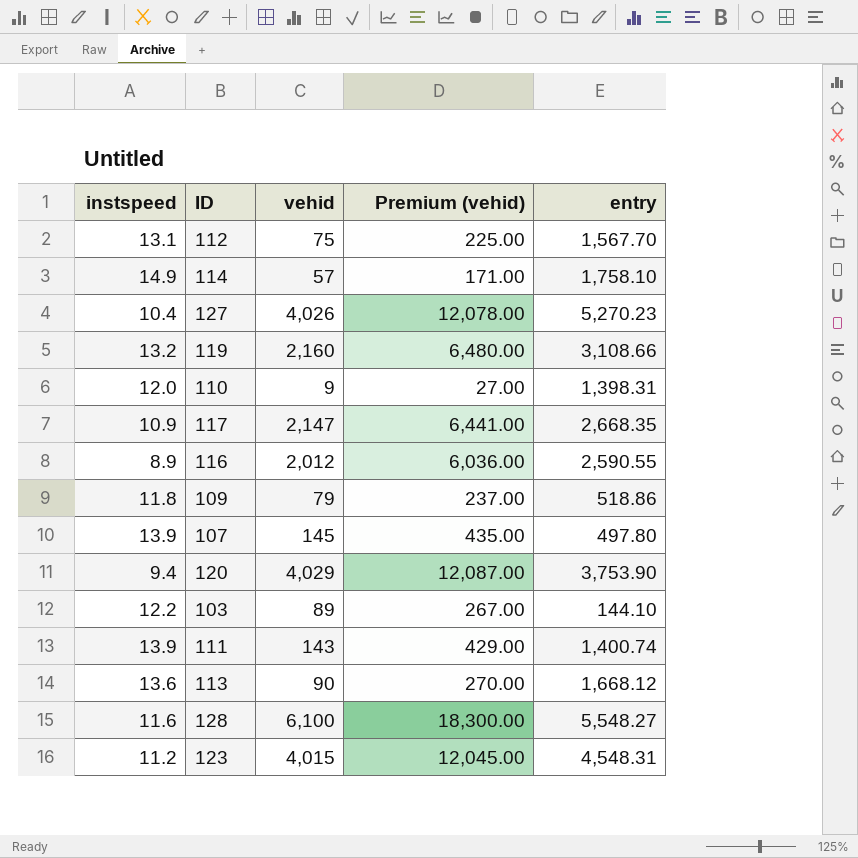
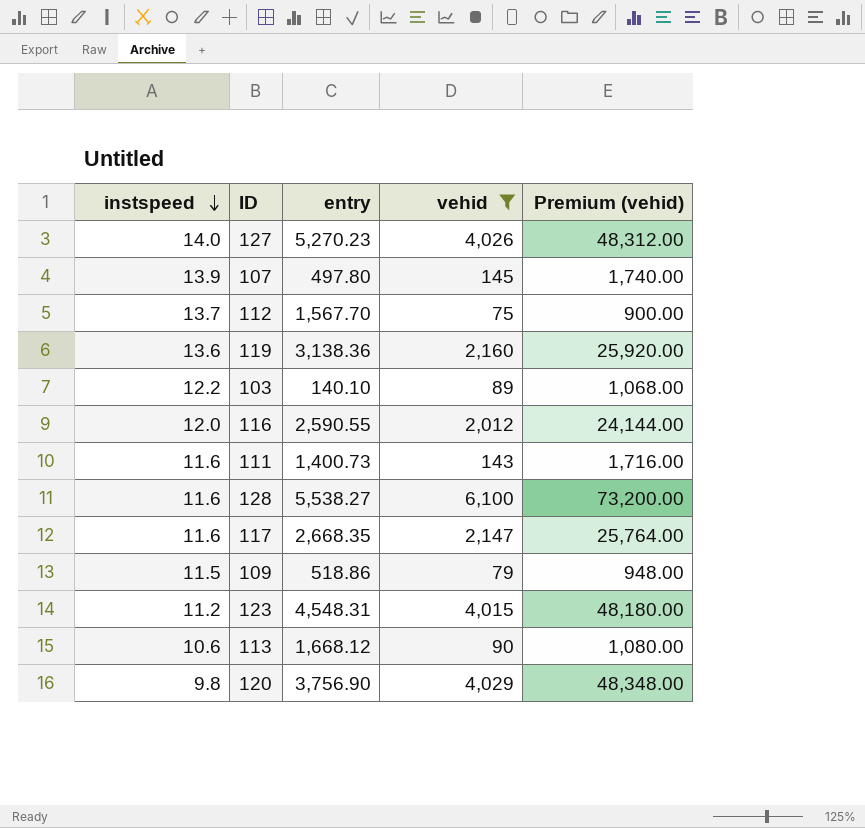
filter: none -> vehid >= 75
row order: none -> instspeed descending
column entry | position: 5 -> 3
column Premium (vehid) | formula: [vehid] * 3 -> [vehid] * 12
127 | instspeed: 10.4 -> 14.0
112 | instspeed: 13.1 -> 13.7
119 | instspeed: 13.2 -> 13.6
119 | entry: 3,108.66 -> 3,138.36
103 | entry: 144.10 -> 140.10
116 | instspeed: 8.9 -> 12.0
111 | instspeed: 13.9 -> 11.6
111 | entry: 1,400.74 -> 1,400.73
128 | entry: 5,548.27 -> 5,538.27
117 | instspeed: 10.9 -> 11.6
109 | instspeed: 11.8 -> 11.5
113 | instspeed: 13.6 -> 10.6
120 | instspeed: 9.4 -> 9.8
120 | entry: 3,753.90 -> 3,756.90

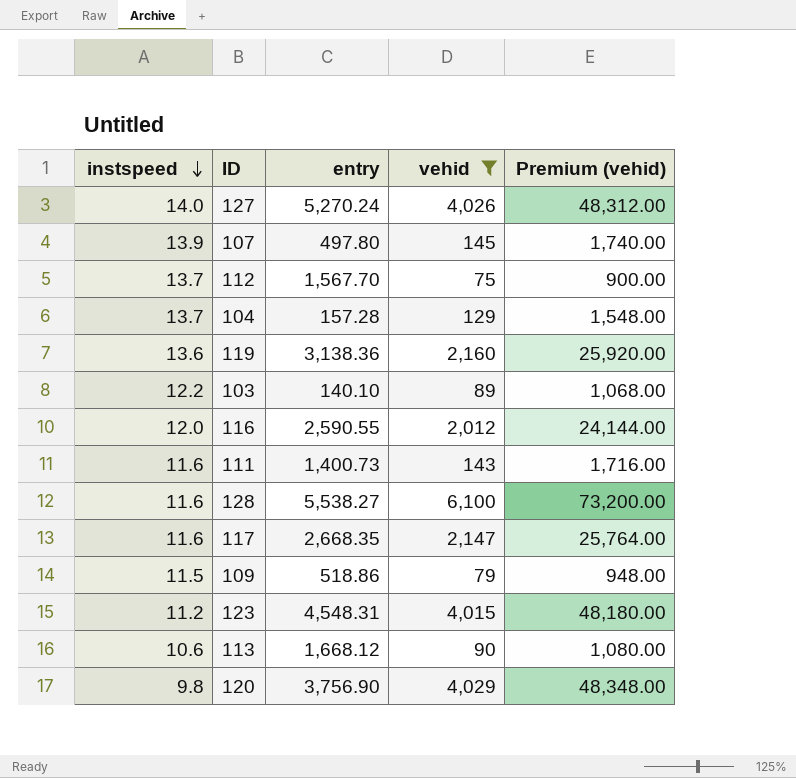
127 | entry: 5,270.23 -> 5,270.24
row 104: none -> 13.7 | 157.28 | 129 | 1,548.00

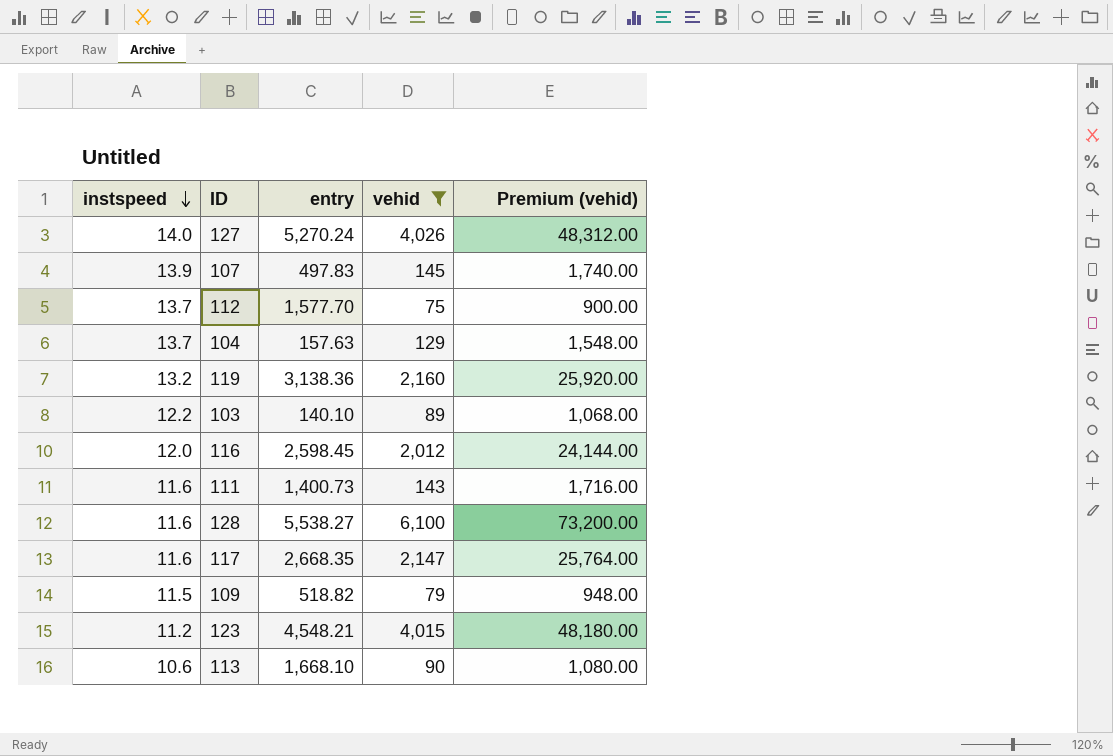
row 120: 9.8 | 3,756.90 | 4,029 | 48,348.00 -> none
107 | entry: 497.80 -> 497.83
112 | entry: 1,567.70 -> 1,577.70
104 | entry: 157.28 -> 157.63
119 | instspeed: 13.6 -> 13.2
116 | entry: 2,590.55 -> 2,598.45
109 | entry: 518.86 -> 518.82
123 | entry: 4,548.31 -> 4,548.21
113 | entry: 1,668.12 -> 1,668.10

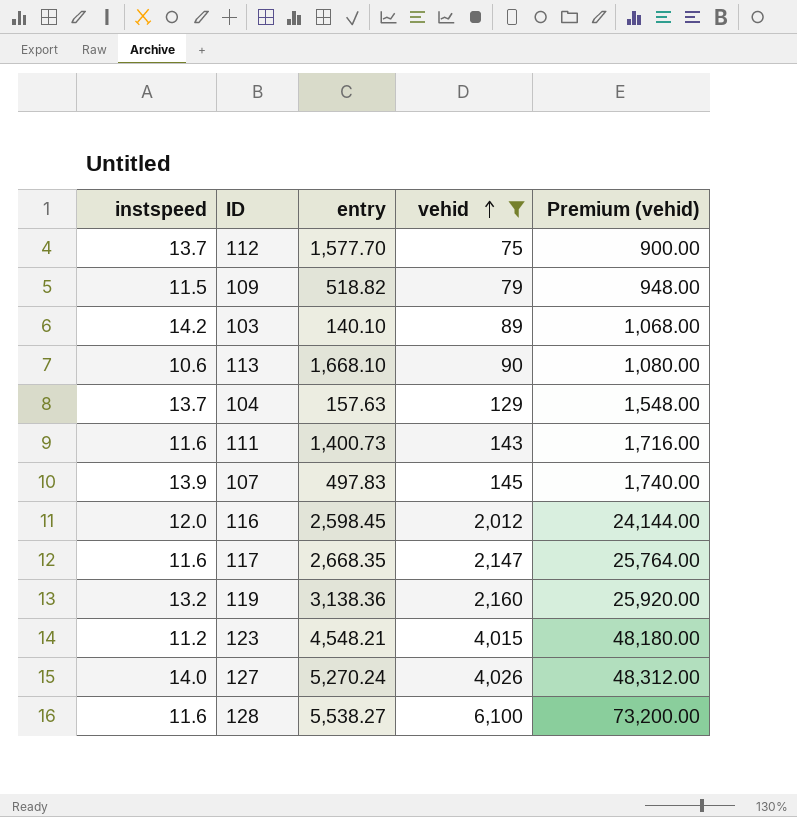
row order: instspeed descending -> vehid ascending
103 | instspeed: 12.2 -> 14.2

